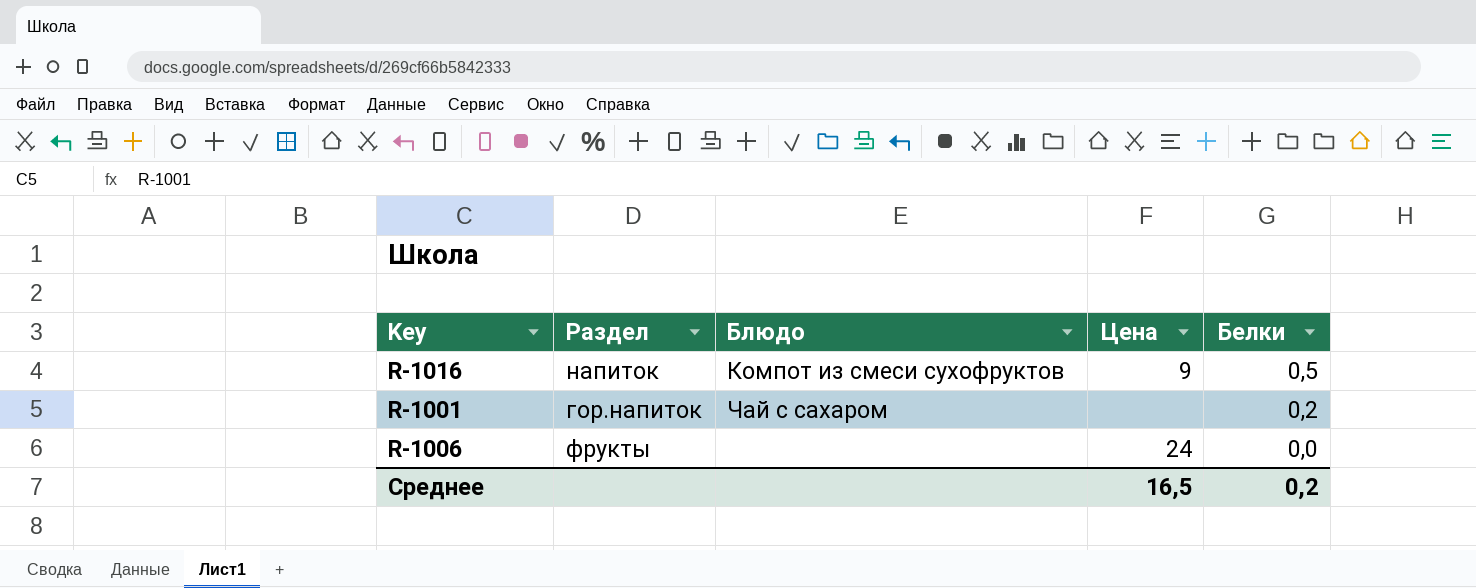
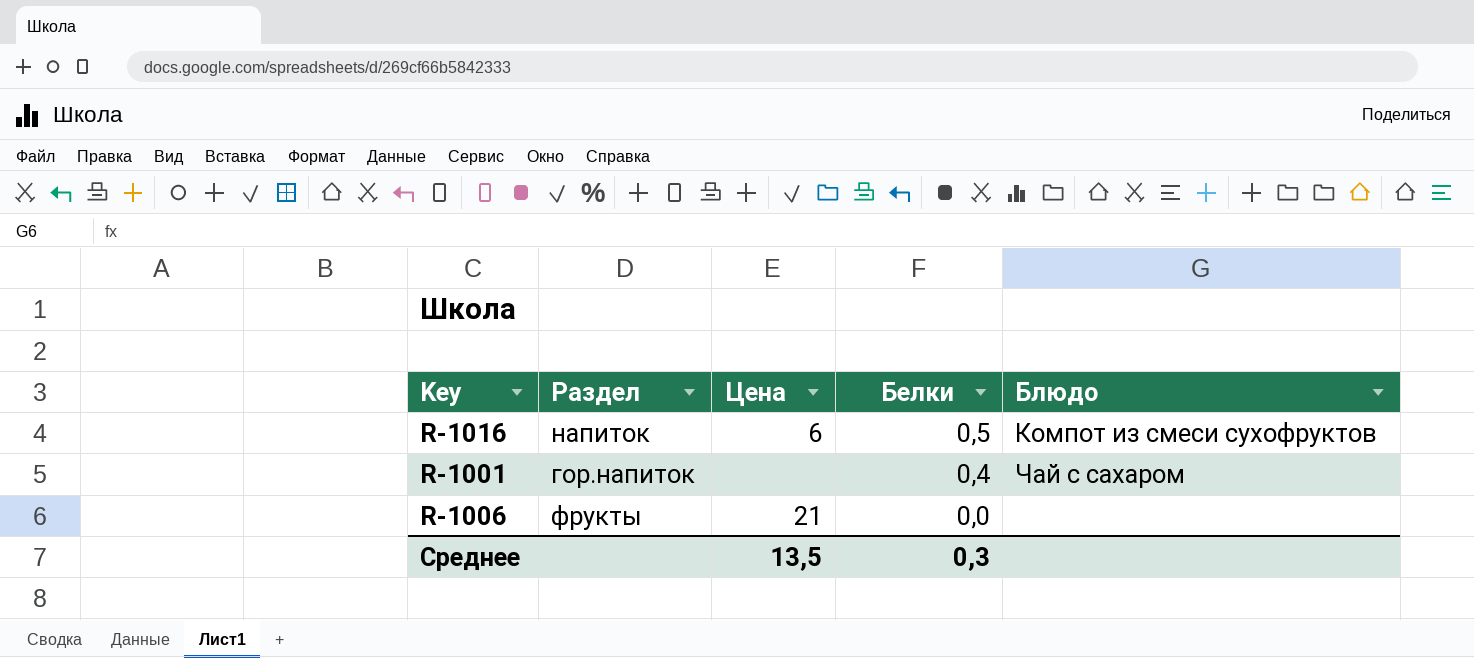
column Блюдо | position: 3 -> 5
R-1016 | Цена: 9 -> 6
R-1001 | Белки: 0,2 -> 0,4
R-1006 | Цена: 24 -> 21
Среднее | Цена: 16,5 -> 13,5
Среднее | Белки: 0,2 -> 0,3

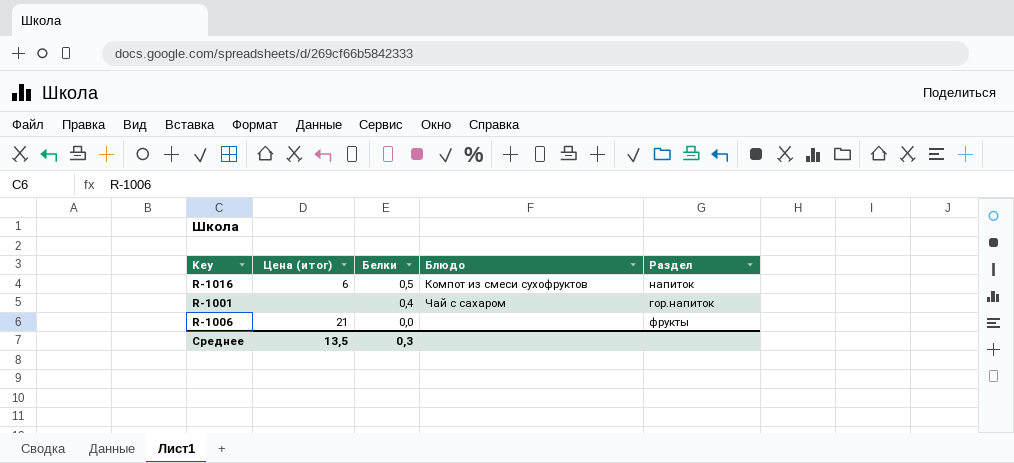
column name: Цена -> Цена (итог)
column Раздел | position: 2 -> 5

